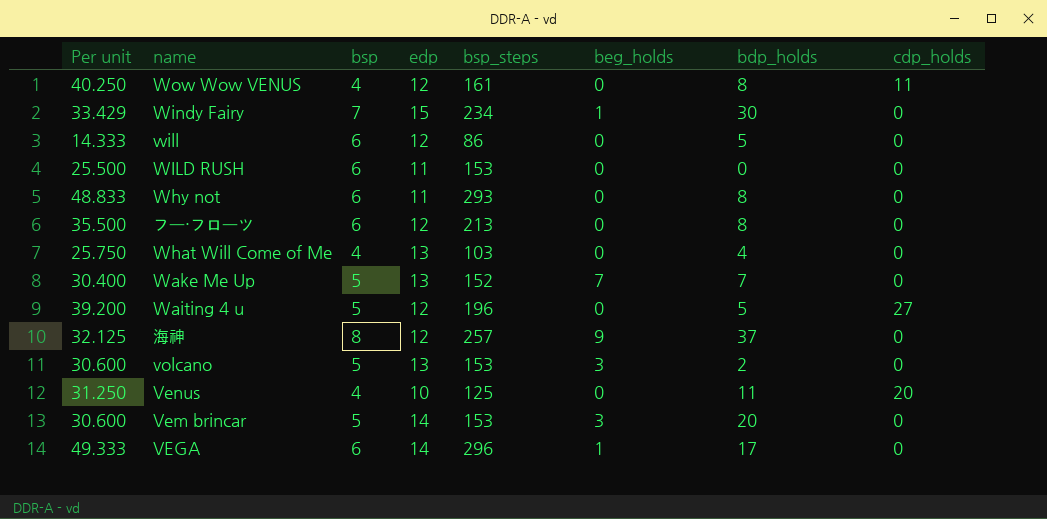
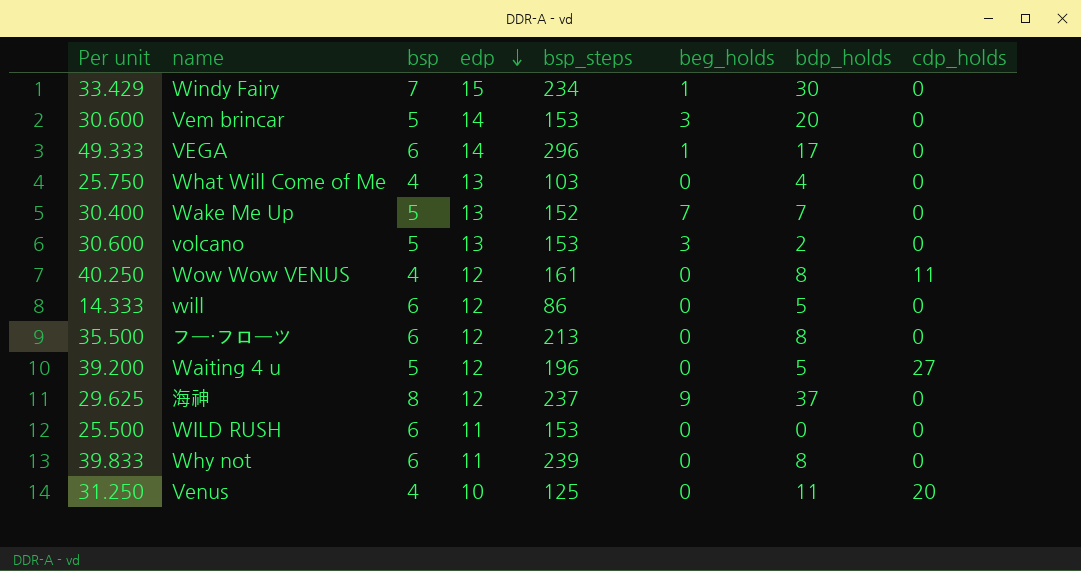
row order: none -> edp descending
海神 | Per unit: 32.125 -> 29.625
海神 | bsp_steps: 257 -> 237
Why not | Per unit: 48.833 -> 39.833
Why not | bsp_steps: 293 -> 239

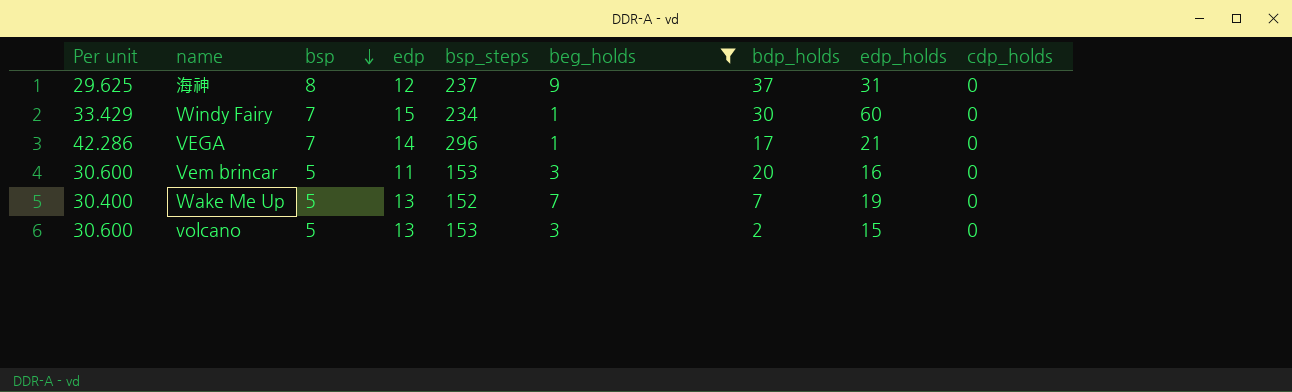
filter: none -> beg_holds != 0
row order: edp descending -> bsp descending
column edp_holds | position: none -> 8
VEGA | Per unit: 49.333 -> 42.286
VEGA | bsp: 6 -> 7
Vem brincar | edp: 14 -> 11

